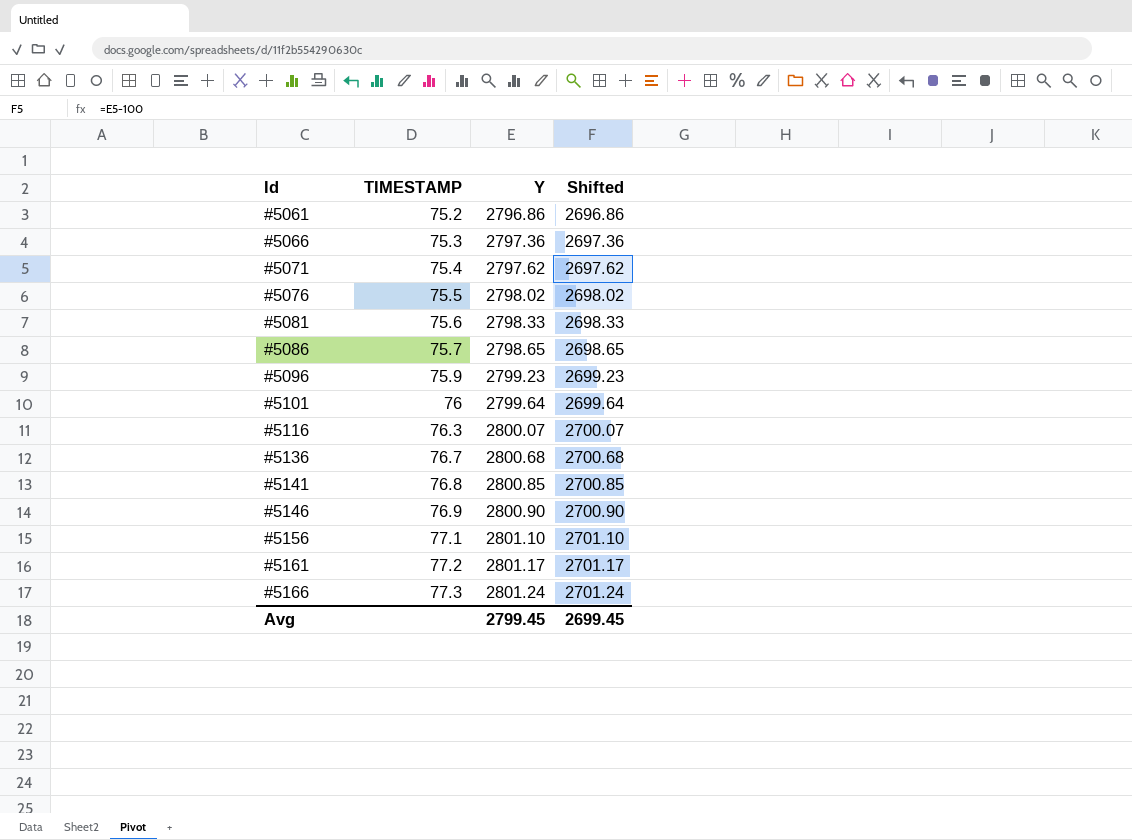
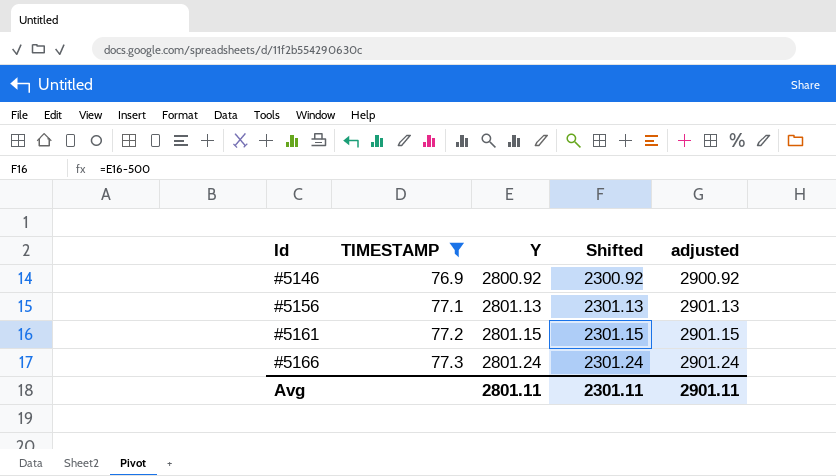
filter: none -> TIMESTAMP >= 76.9
column Shifted | formula: [Y] - 100 -> [Y] - 500
column adjusted | formula: none -> [Y] + 100
#5146 | Y: 2800.90 -> 2800.92
#5156 | Y: 2801.10 -> 2801.13
#5161 | Y: 2801.17 -> 2801.15
Avg | Y: 2799.45 -> 2801.11
Avg | Shifted: 2699.45 -> 2301.11

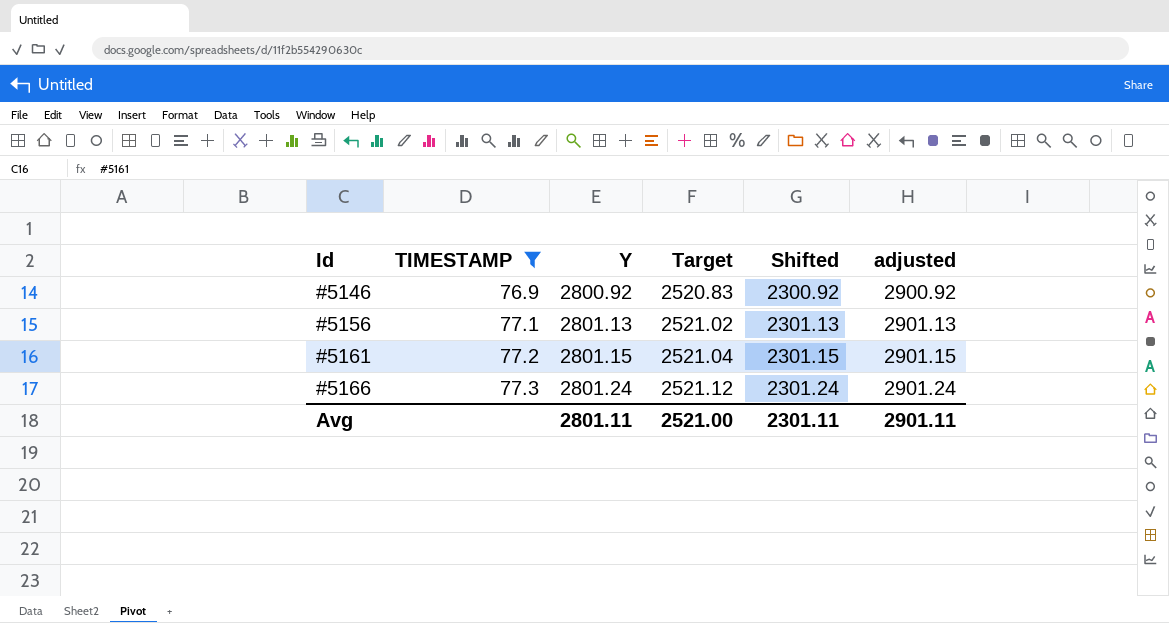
column Target | formula: none -> [Y] * 0.9

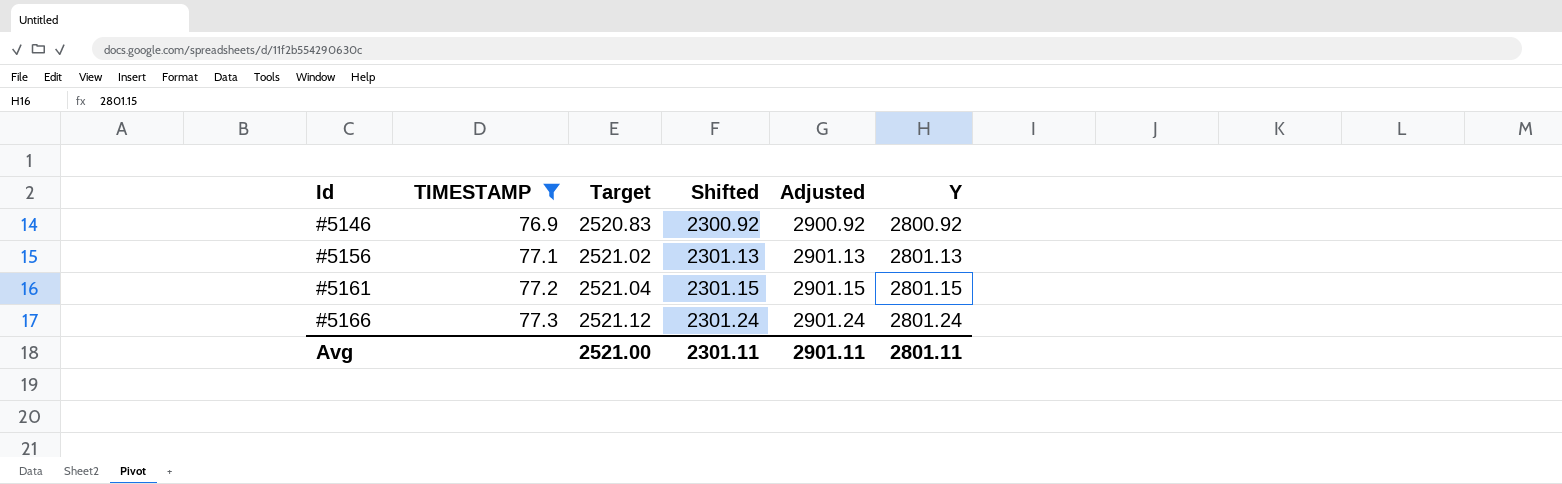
column name: adjusted -> Adjusted
column Y | position: 3 -> 6

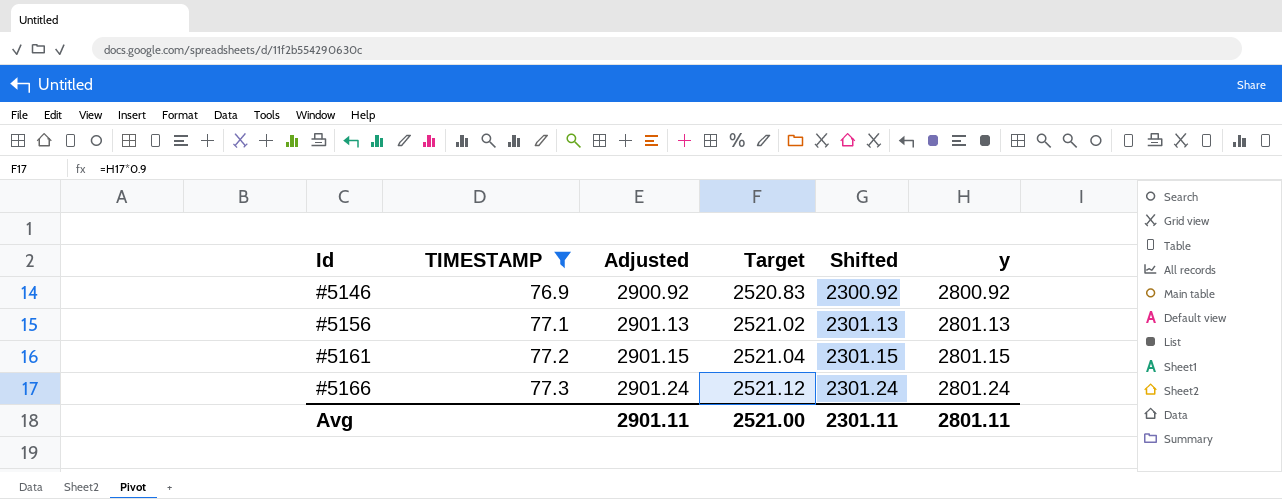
column Adjusted | position: 5 -> 3
column name: Y -> y

